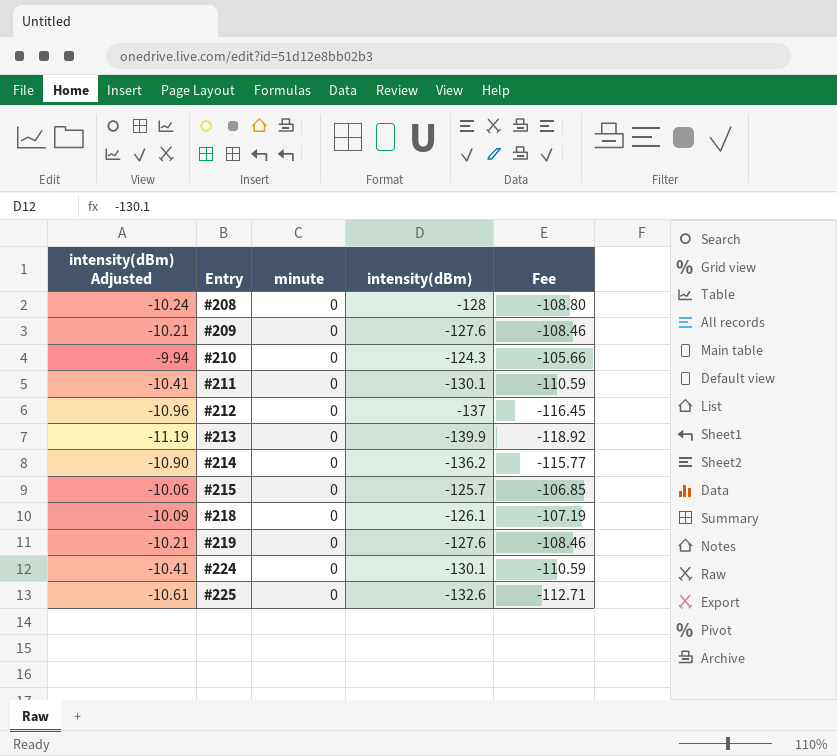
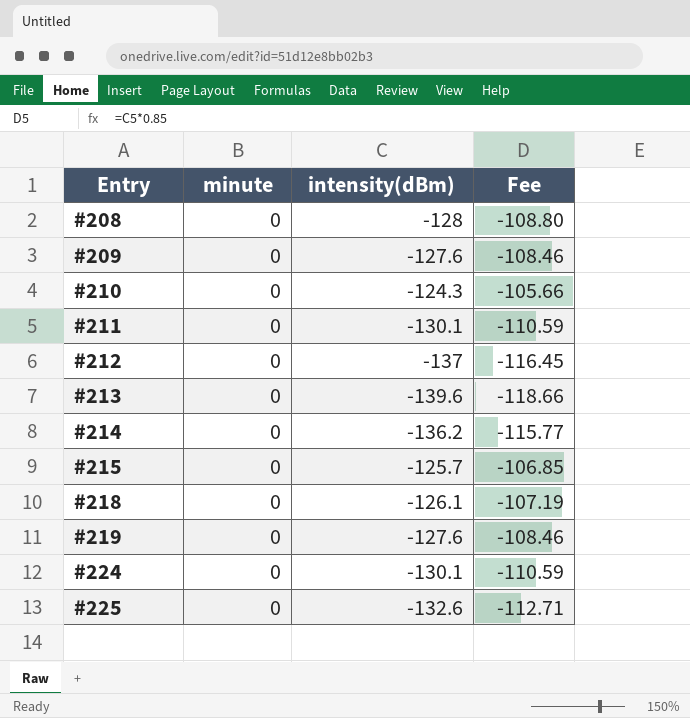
column intensity(dBm) Adjusted | formula: [intensity(dBm)] * 0.08 -> none
#213 | intensity(dBm): -139.9 -> -139.6
#213 | Fee: -118.92 -> -118.66

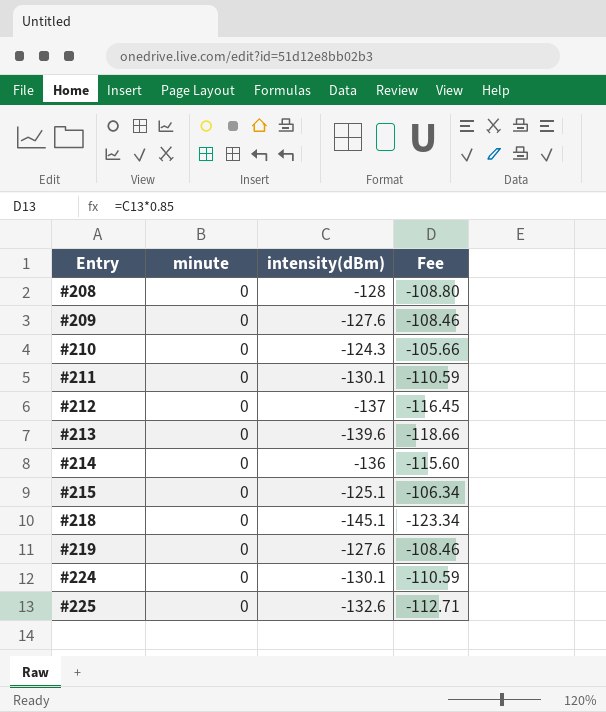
#214 | intensity(dBm): -136.2 -> -136
#214 | Fee: -115.77 -> -115.60
#215 | intensity(dBm): -125.7 -> -125.1
#215 | Fee: -106.85 -> -106.34
#218 | intensity(dBm): -126.1 -> -145.1
#218 | Fee: -107.19 -> -123.34

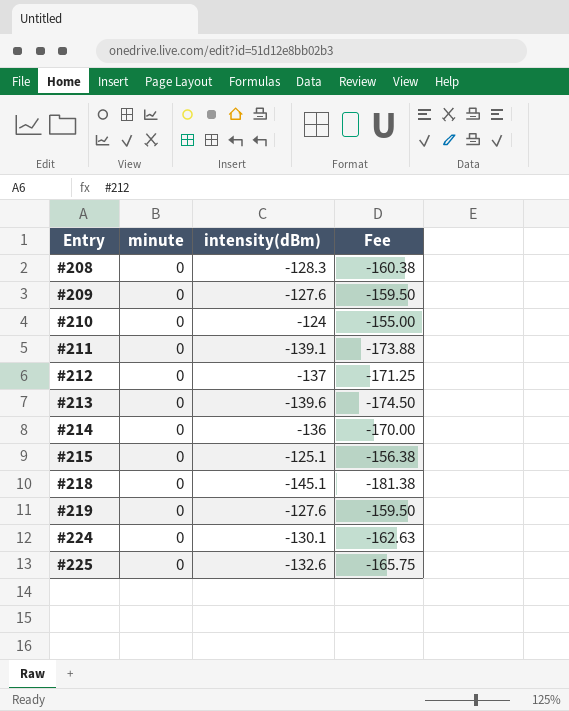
column Fee | formula: [intensity(dBm)] * 0.85 -> [intensity(dBm)] * 1.25
#208 | intensity(dBm): -128 -> -128.3
#210 | intensity(dBm): -124.3 -> -124
#211 | intensity(dBm): -130.1 -> -139.1

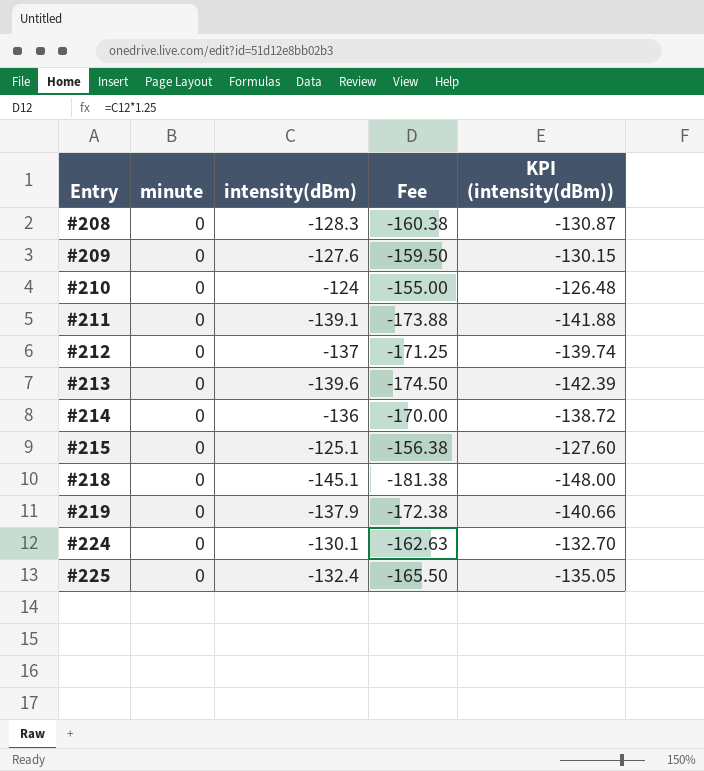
column KPI (intensity(dBm)) | formula: none -> [intensity(dBm)] * 1.02
#219 | intensity(dBm): -127.6 -> -137.9
#219 | Fee: -159.50 -> -172.38
#225 | intensity(dBm): -132.6 -> -132.4
#225 | Fee: -165.75 -> -165.50

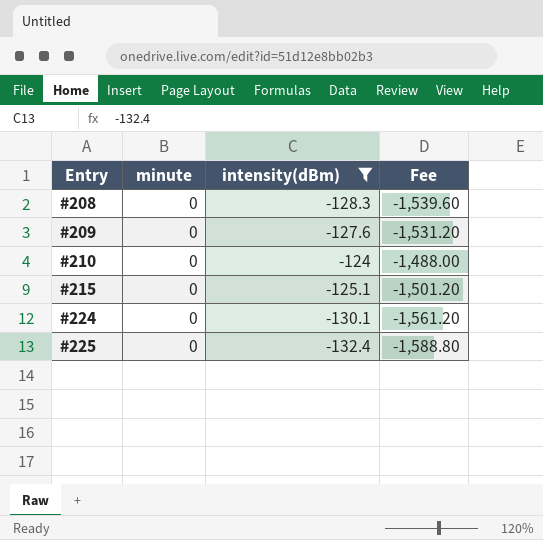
filter: none -> intensity(dBm) >= -132.4
column KPI (intensity(dBm)) | formula: [intensity(dBm)] * 1.02 -> none
column Fee | formula: [intensity(dBm)] * 1.25 -> [intensity(dBm)] * 12

